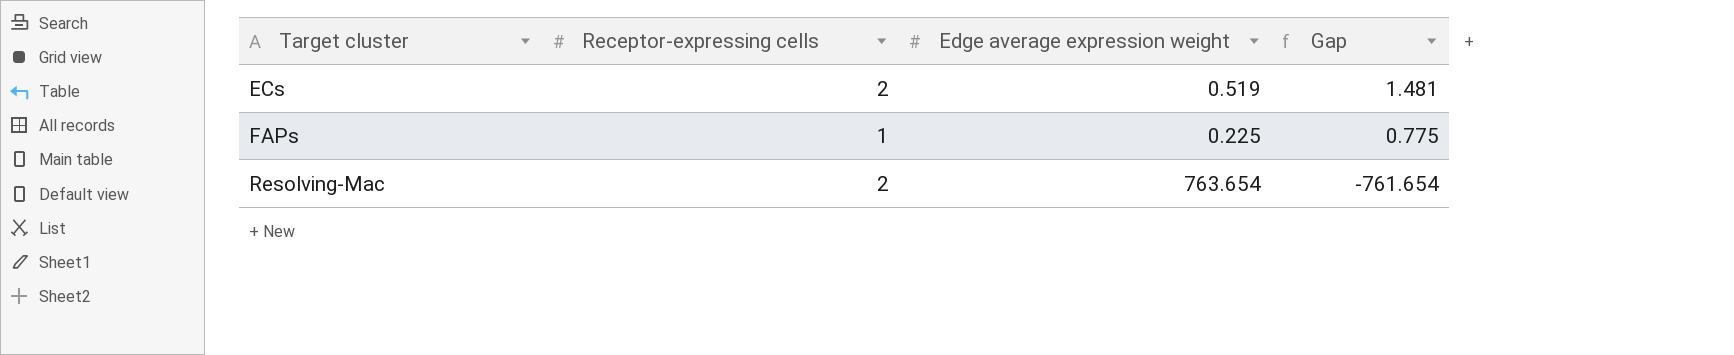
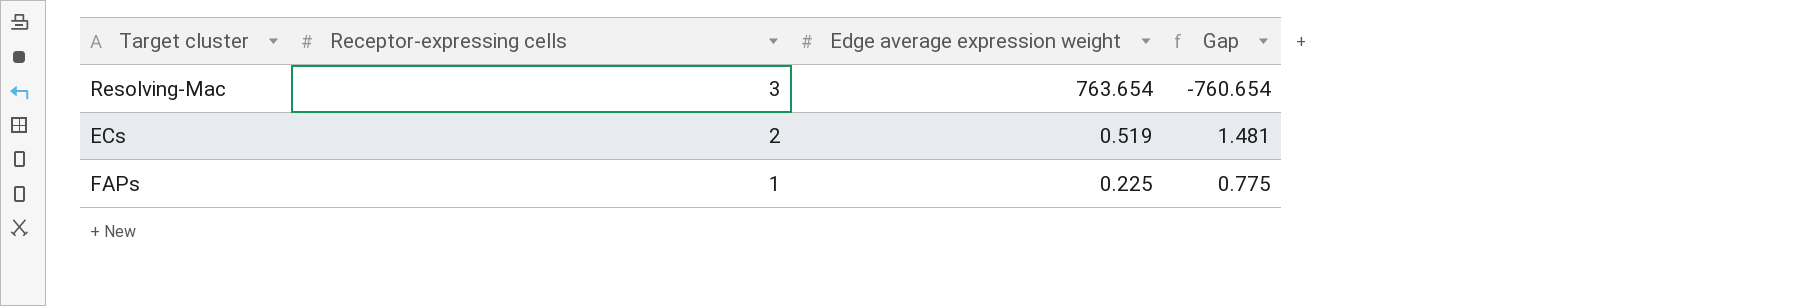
row order: Target cluster ascending -> Receptor-expressing cells descending
Resolving-Mac | Receptor-expressing cells: 2 -> 3
Resolving-Mac | Gap: -761.654 -> -760.654

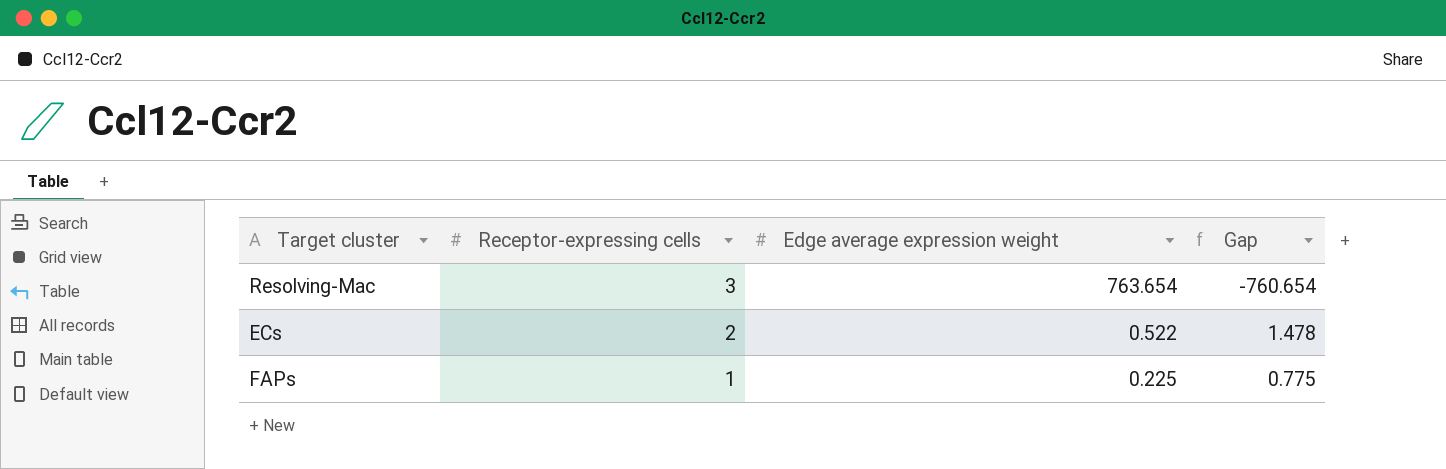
ECs | Edge average expression weight: 0.519 -> 0.522
ECs | Gap: 1.481 -> 1.478

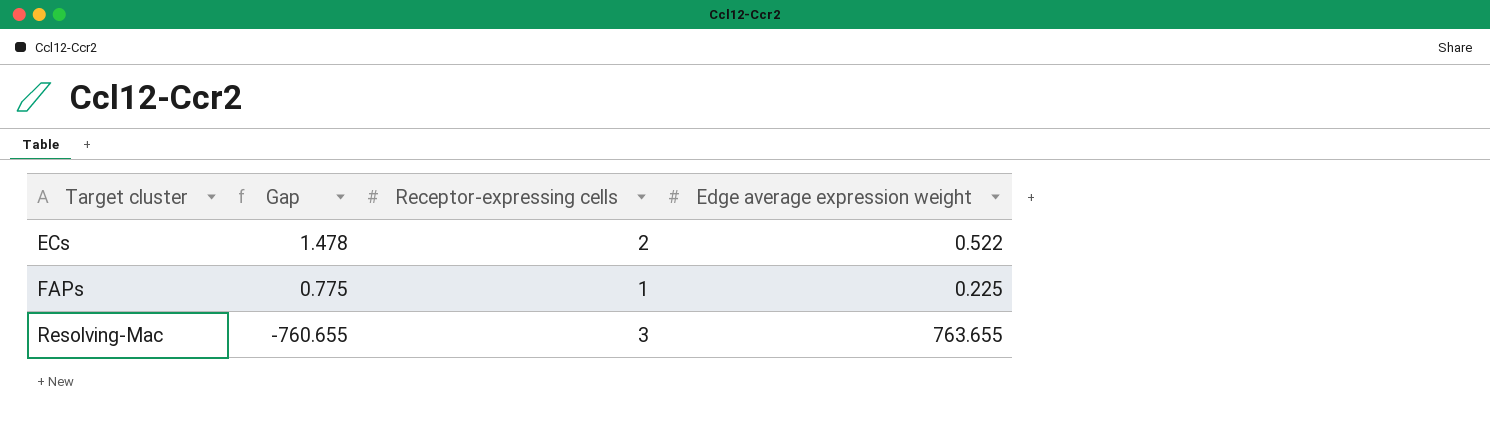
row order: Receptor-expressing cells descending -> Target cluster ascending
column Gap | position: 4 -> 2
Resolving-Mac | Gap: -760.654 -> -760.655
Resolving-Mac | Edge average expression weight: 763.654 -> 763.655

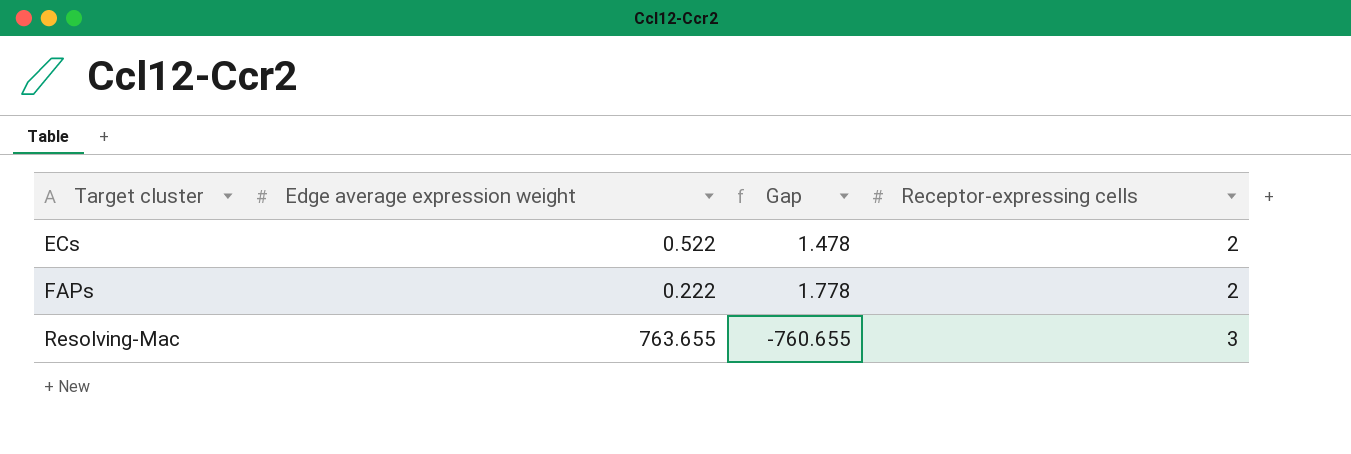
column Edge average expression weight | position: 4 -> 2
FAPs | Edge average expression weight: 0.225 -> 0.222
FAPs | Gap: 0.775 -> 1.778
FAPs | Receptor-expressing cells: 1 -> 2

